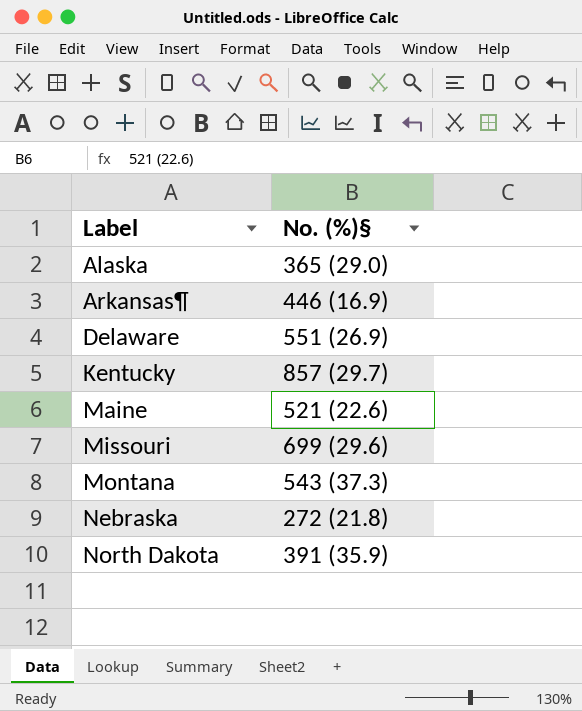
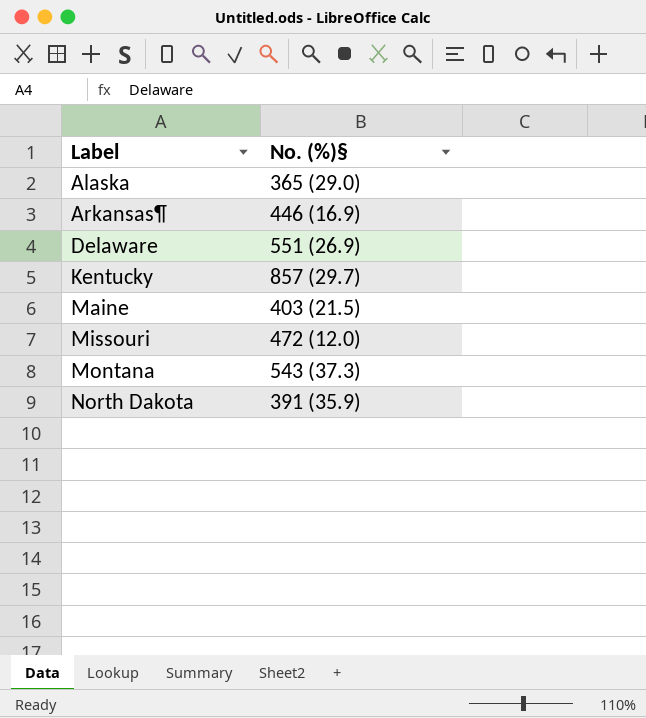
row Nebraska: 272 (21.8) -> none
Maine | No. (%)§: 521 (22.6) -> 403 (21.5)
Missouri | No. (%)§: 699 (29.6) -> 472 (12.0)

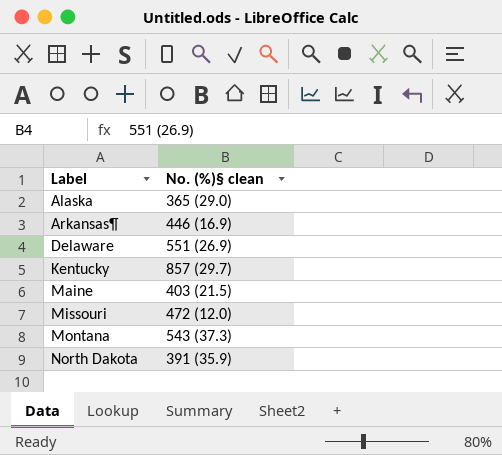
column name: No. (%)§ -> No. (%)§ clean

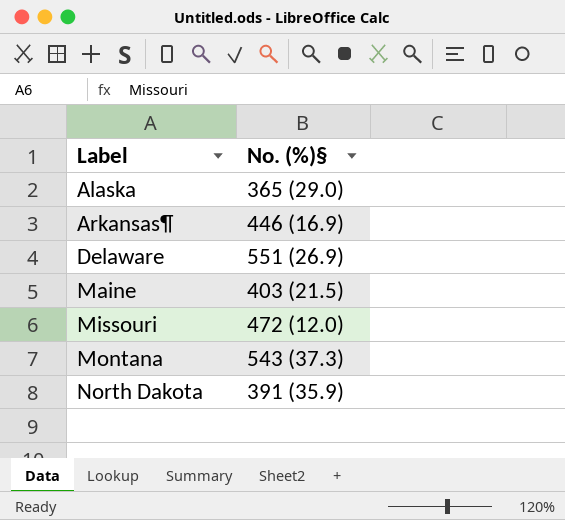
column name: No. (%)§ clean -> No. (%)§
row Kentucky: 857 (29.7) -> none

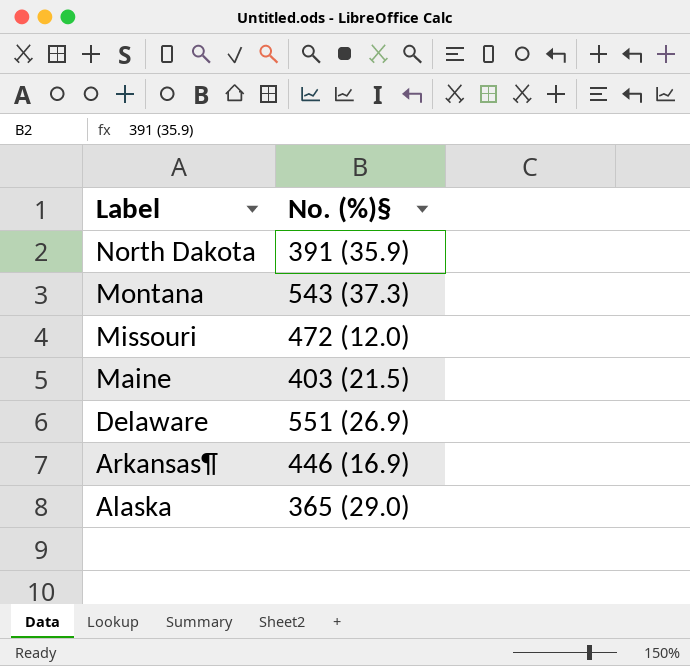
row order: Label ascending -> Label descending

